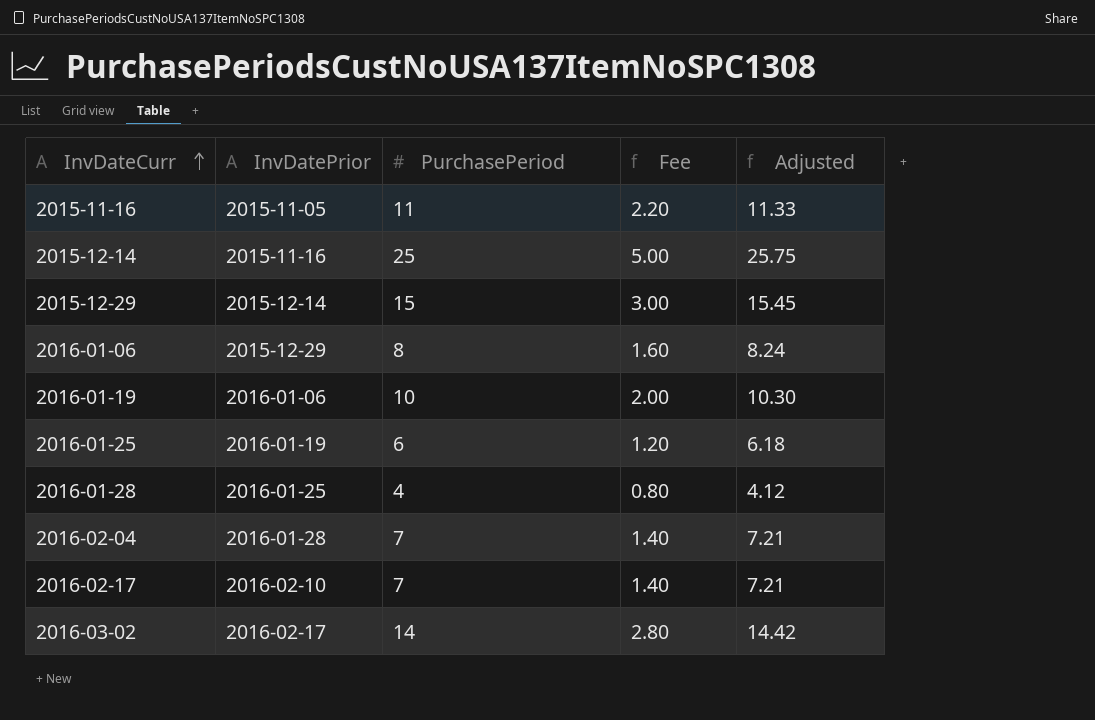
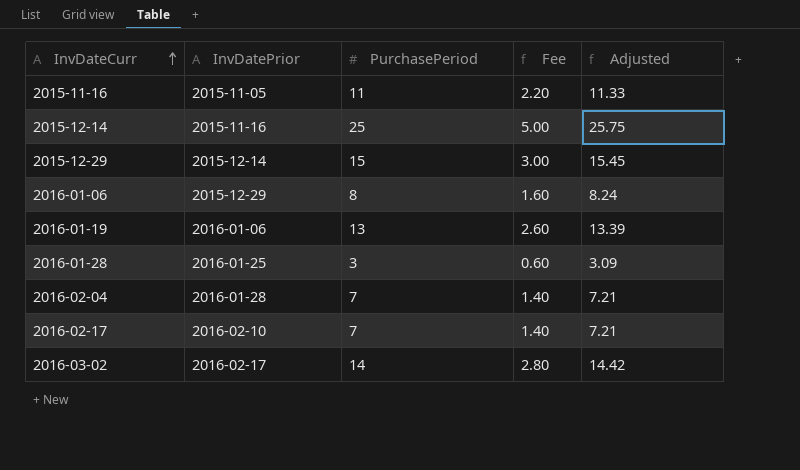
row 2016-01-25: 2016-01-19 | 6 | 1.20 | 6.18 -> none
2016-01-19 | PurchasePeriod: 10 -> 13
2016-01-19 | Fee: 2.00 -> 2.60
2016-01-19 | Adjusted: 10.30 -> 13.39
2016-01-28 | PurchasePeriod: 4 -> 3
2016-01-28 | Fee: 0.80 -> 0.60
2016-01-28 | Adjusted: 4.12 -> 3.09

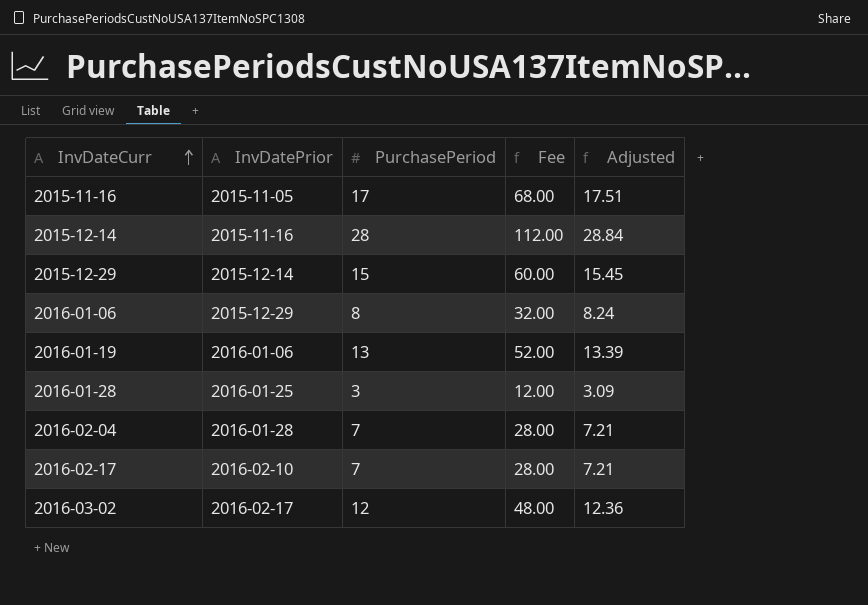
column Fee | formula: [PurchasePeriod] * 0.2 -> [PurchasePeriod] * 4
2015-11-16 | PurchasePeriod: 11 -> 17
2015-11-16 | Adjusted: 11.33 -> 17.51
2015-12-14 | PurchasePeriod: 25 -> 28
2015-12-14 | Adjusted: 25.75 -> 28.84
2016-03-02 | PurchasePeriod: 14 -> 12
2016-03-02 | Adjusted: 14.42 -> 12.36

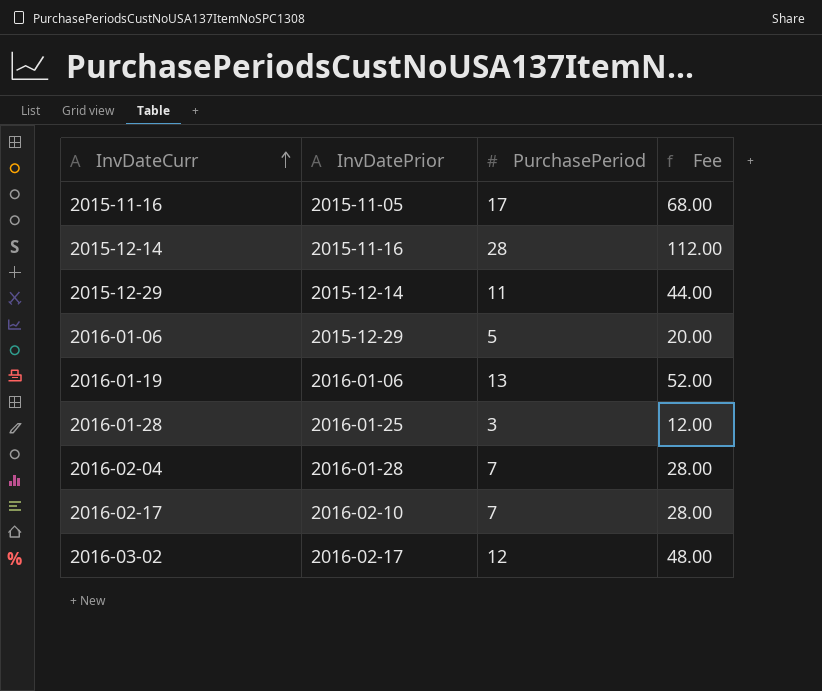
column Adjusted | formula: [PurchasePeriod] * 1.03 -> none
2015-12-29 | PurchasePeriod: 15 -> 11
2015-12-29 | Fee: 60.00 -> 44.00
2016-01-06 | PurchasePeriod: 8 -> 5
2016-01-06 | Fee: 32.00 -> 20.00

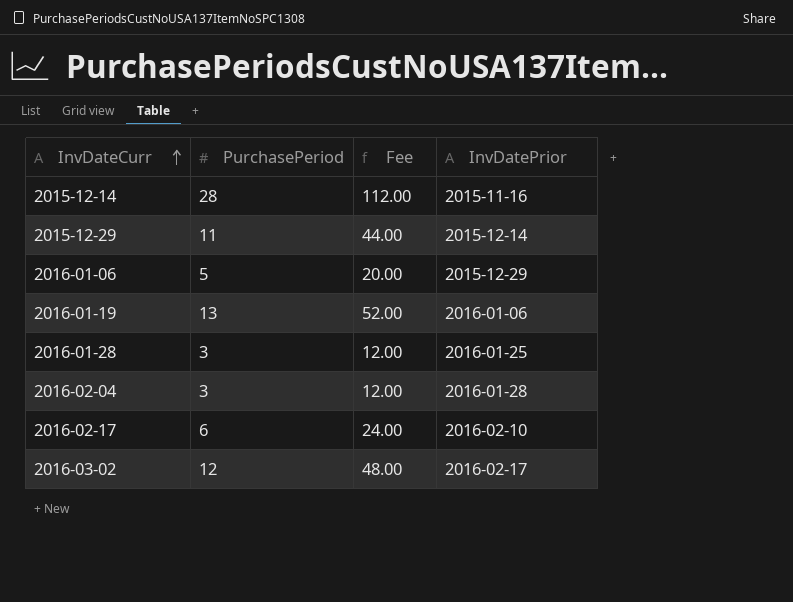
column InvDatePrior | position: 2 -> 4
row 2015-11-16: 2015-11-05 | 17 | 68.00 -> none
2016-02-04 | PurchasePeriod: 7 -> 3
2016-02-04 | Fee: 28.00 -> 12.00
2016-02-17 | PurchasePeriod: 7 -> 6
2016-02-17 | Fee: 28.00 -> 24.00

